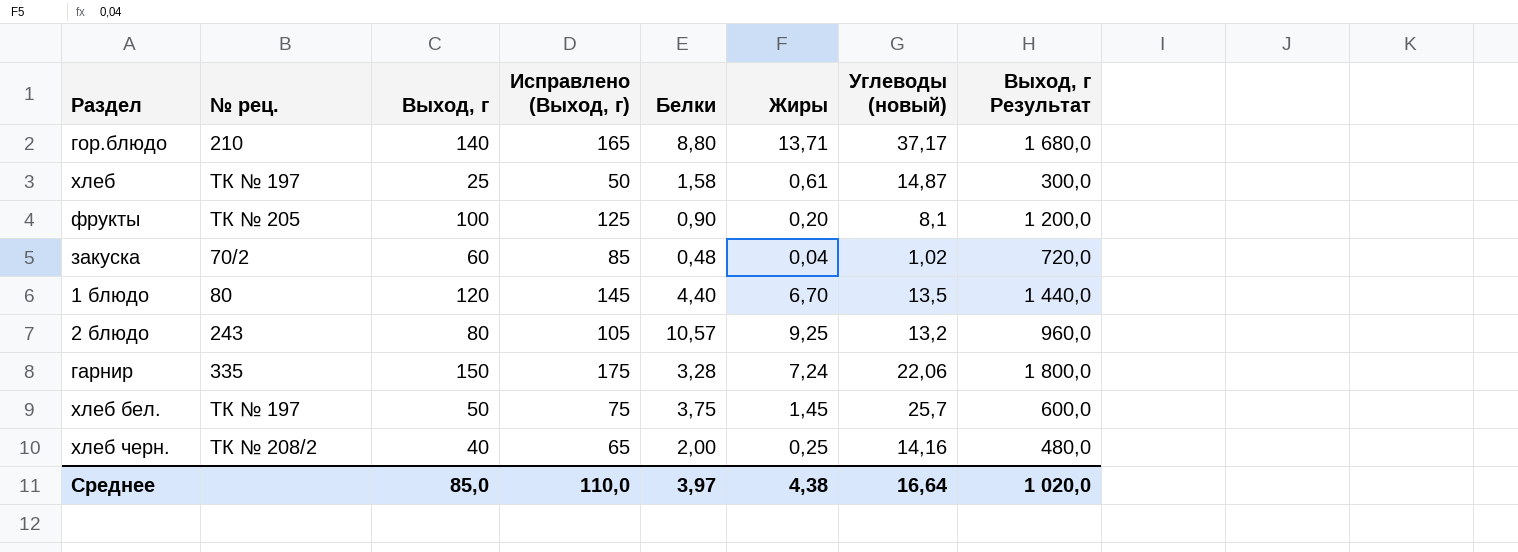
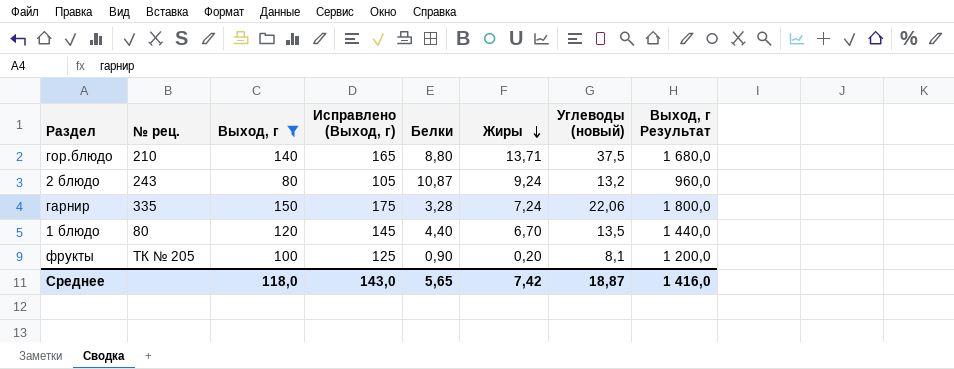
filter: none -> Выход, г >= 80
row order: none -> Жиры descending
гор.блюдо | Углеводы (новый): 37,17 -> 37,5
2 блюдо | Белки: 10,57 -> 10,87
2 блюдо | Жиры: 9,25 -> 9,24
Среднее | Выход, г: 85,0 -> 118,0
Среднее | Исправлено (Выход, г): 110,0 -> 143,0
Среднее | Белки: 3,97 -> 5,65
Среднее | Жиры: 4,38 -> 7,42
Среднее | Углеводы (новый): 16,64 -> 18,87
Среднее | Выход, г Результат: 1 020,0 -> 1 416,0

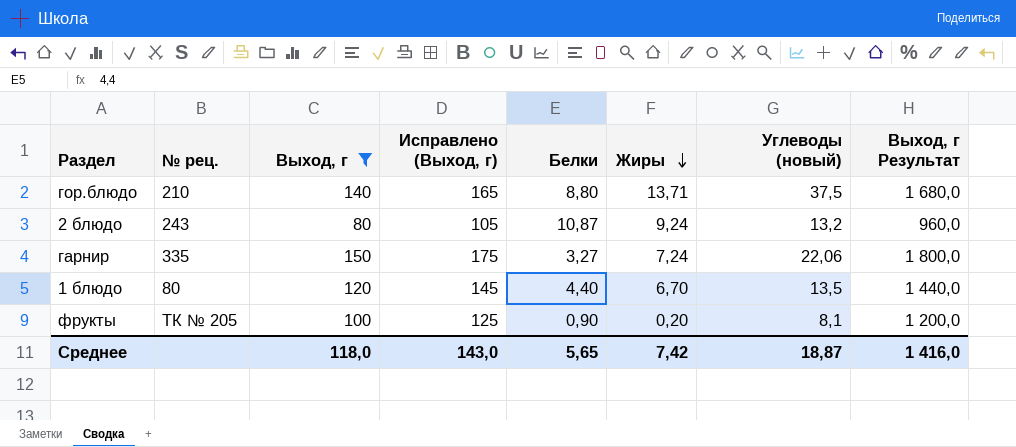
гарнир | Белки: 3,28 -> 3,27

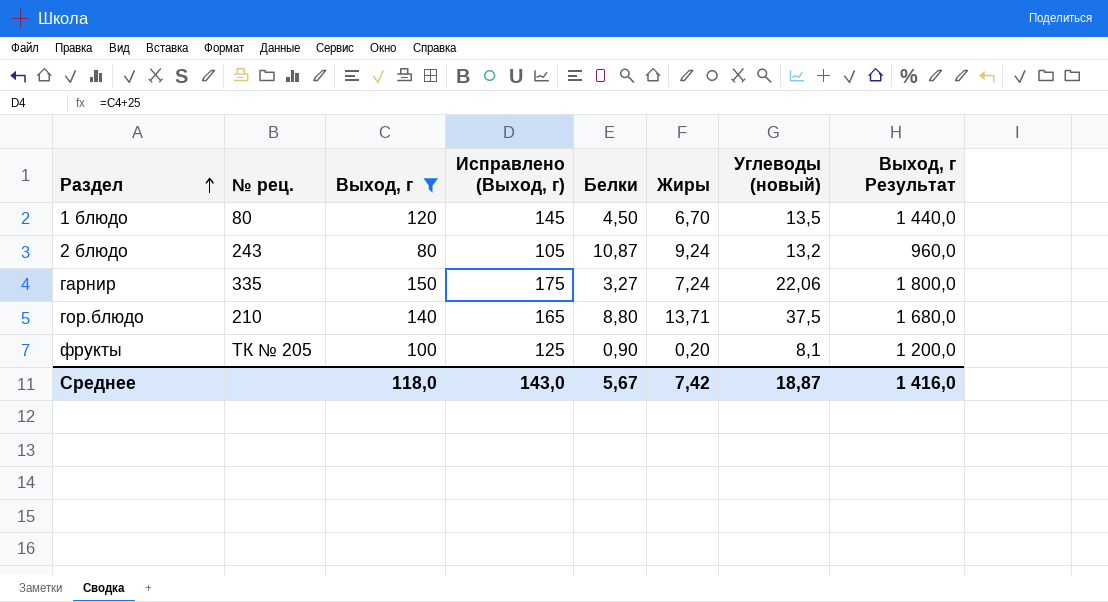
row order: Жиры descending -> Раздел ascending
1 блюдо | Белки: 4,40 -> 4,50
Среднее | Белки: 5,65 -> 5,67

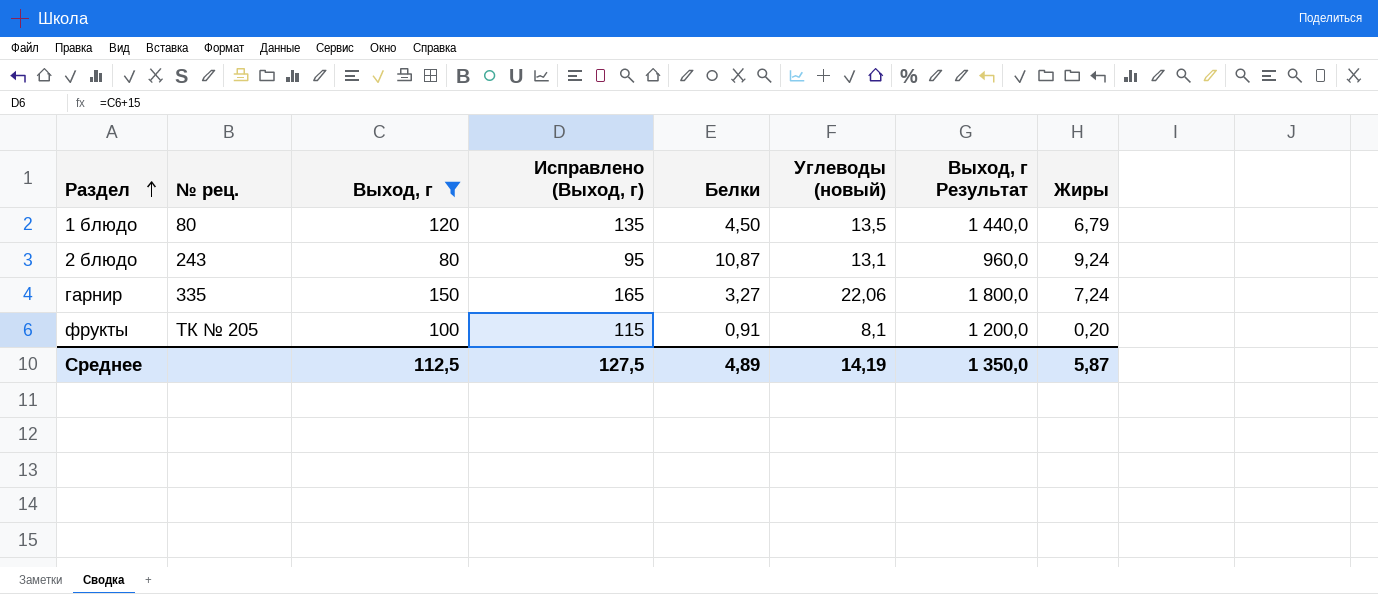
column Исправлено (Выход, г) | formula: [Выход, г] + 25 -> [Выход, г] + 15
column Жиры | position: 6 -> 8
row гор.блюдо: 210 | 140 | 165 | 8,80 | 13,71 | 37,5 | 1 680,0 -> none
1 блюдо | Жиры: 6,70 -> 6,79
2 блюдо | Углеводы (новый): 13,2 -> 13,1
фрукты | Белки: 0,90 -> 0,91
Среднее | Выход, г: 118,0 -> 112,5
Среднее | Исправлено (Выход, г): 143,0 -> 127,5
Среднее | Белки: 5,67 -> 4,89
Среднее | Углеводы (новый): 18,87 -> 14,19
Среднее | Выход, г Результат: 1 416,0 -> 1 350,0
Среднее | Жиры: 7,42 -> 5,87

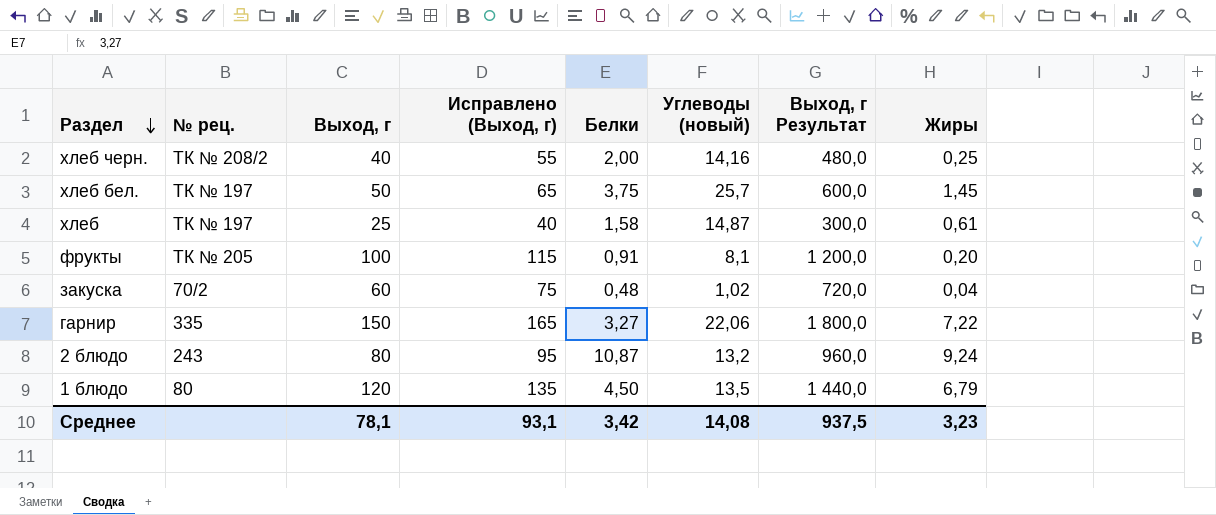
filter: Выход, г >= 80 -> none
row order: Раздел ascending -> Раздел descending
гарнир | Жиры: 7,24 -> 7,22
2 блюдо | Углеводы (новый): 13,1 -> 13,2
Среднее | Выход, г: 112,5 -> 78,1
Среднее | Исправлено (Выход, г): 127,5 -> 93,1
Среднее | Белки: 4,89 -> 3,42
Среднее | Углеводы (новый): 14,19 -> 14,08
Среднее | Выход, г Результат: 1 350,0 -> 937,5
Среднее | Жиры: 5,87 -> 3,23

